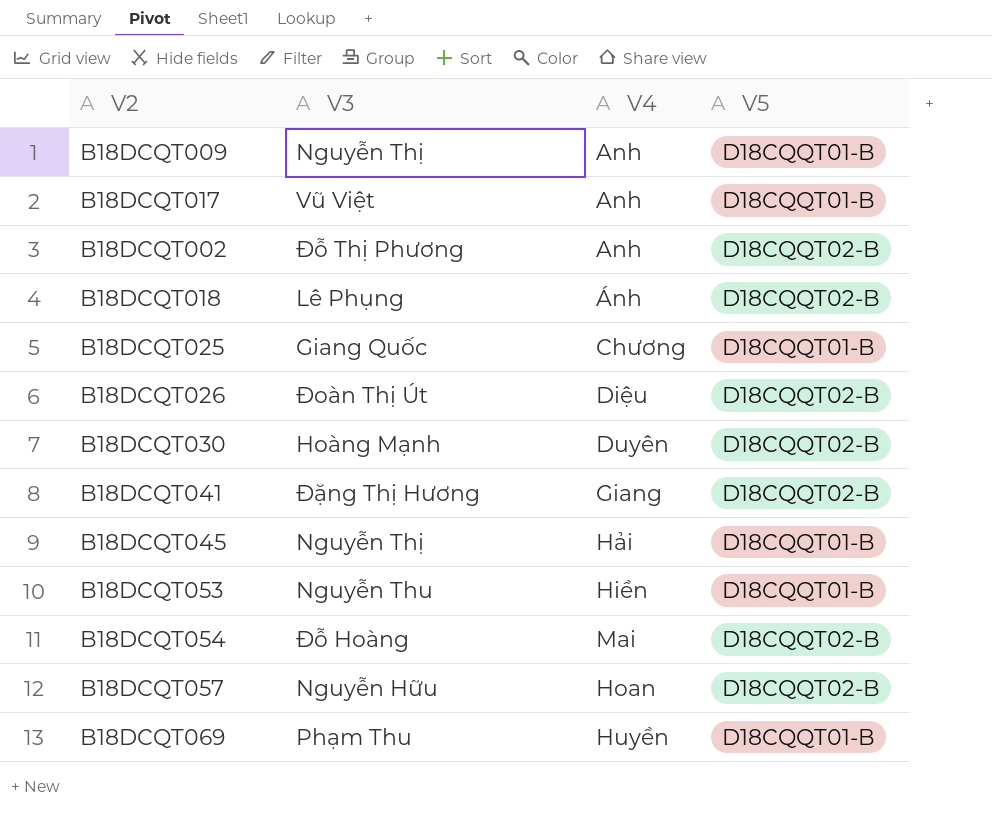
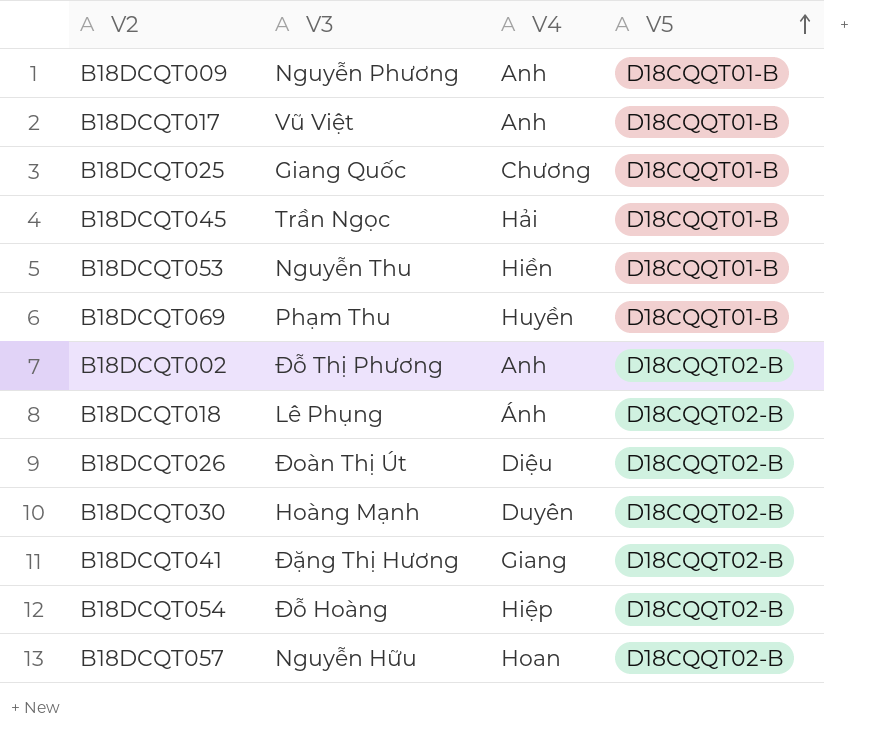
row order: none -> V5 ascending
B18DCQT009 | V3: Nguyễn Thị -> Nguyễn Phương
B18DCQT045 | V3: Nguyễn Thị -> Trần Ngọc
B18DCQT054 | V4: Mai -> Hiệp

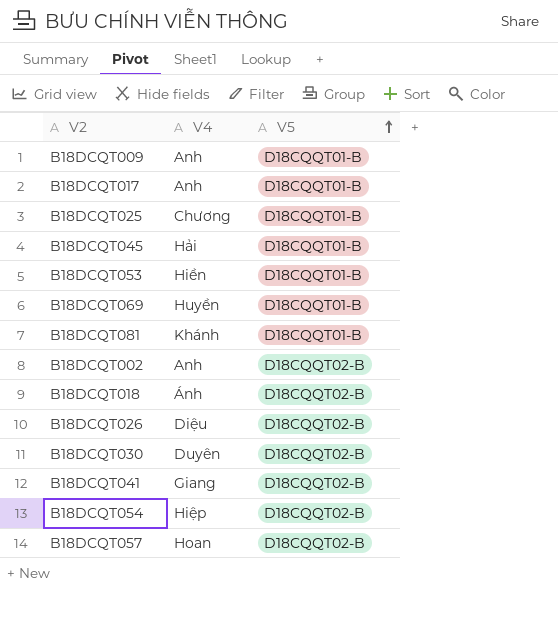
column V3 | position: 2 -> none
row B18DCQT081: none -> Khánh | D18CQQT01-B

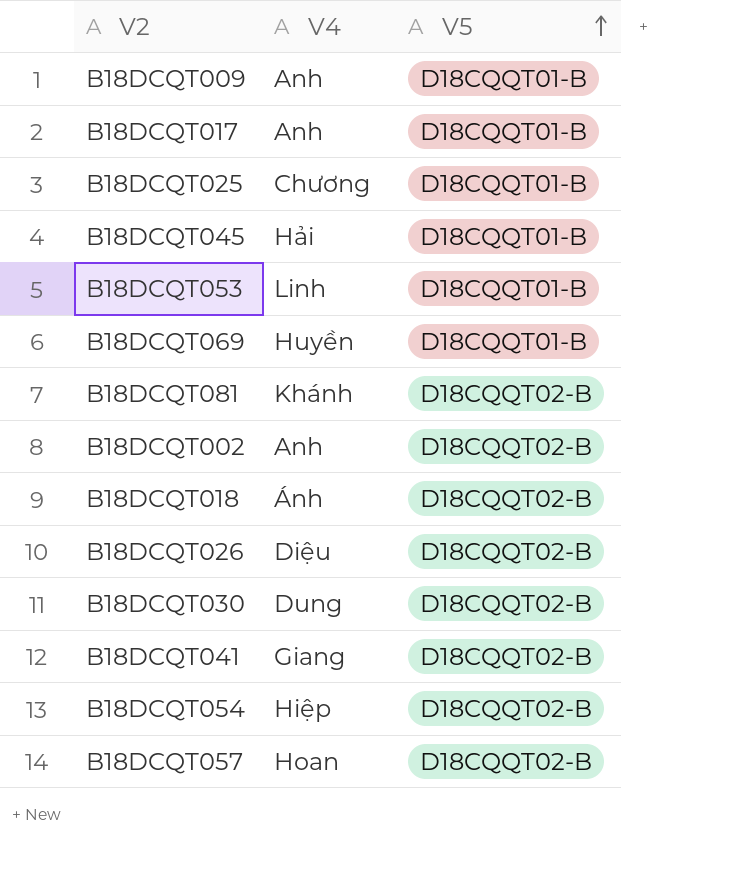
B18DCQT053 | V4: Hiền -> Linh
B18DCQT081 | V5: D18CQQT01-B -> D18CQQT02-B
B18DCQT030 | V4: Duyên -> Dung

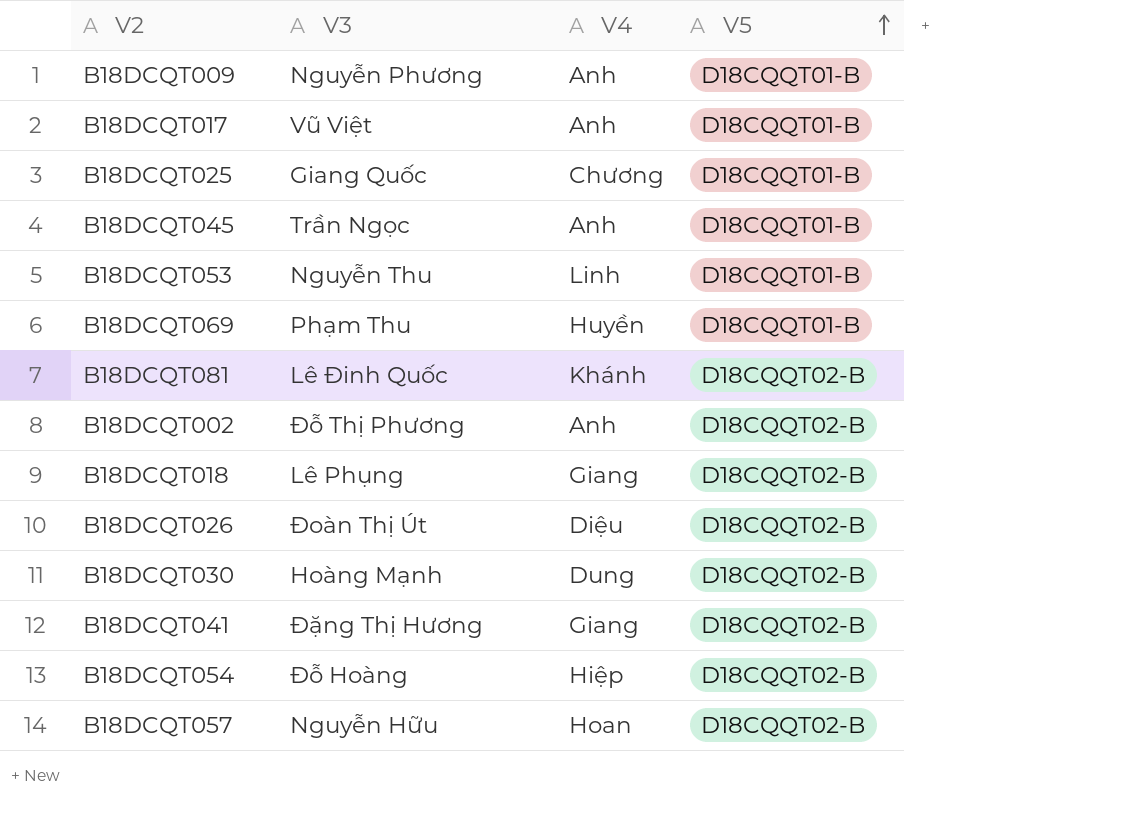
column V3 | position: none -> 2
B18DCQT045 | V4: Hải -> Anh
B18DCQT018 | V4: Ánh -> Giang

